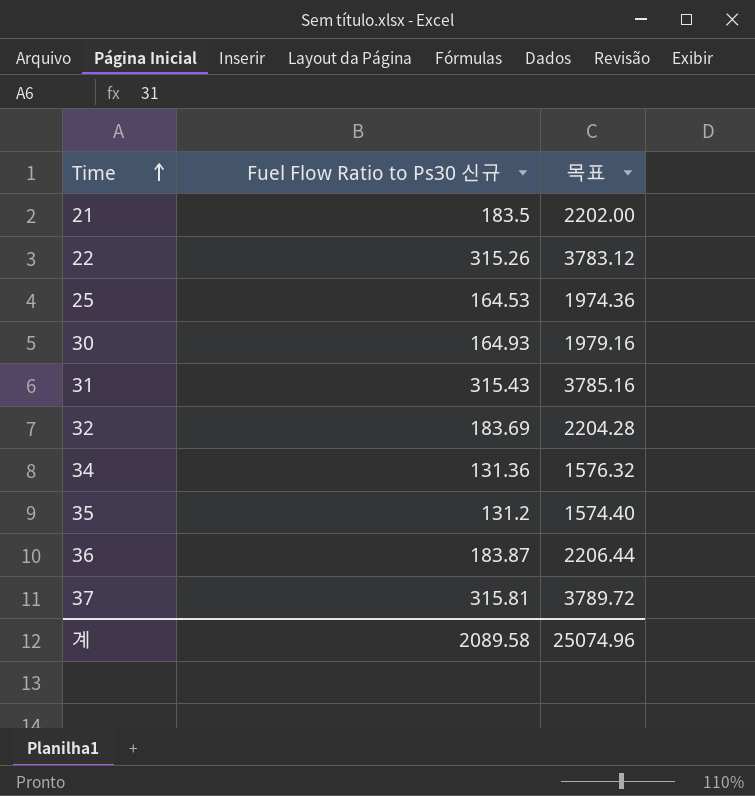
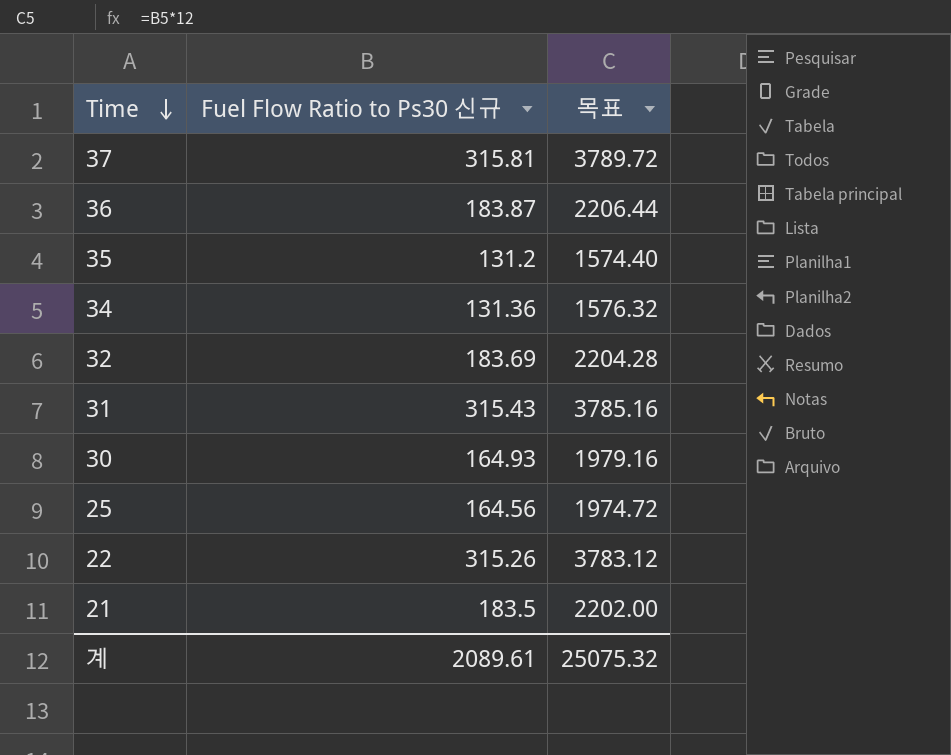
row order: Time ascending -> Time descending
25 | Fuel Flow Ratio to Ps30 신규: 164.53 -> 164.56
25 | 목표: 1974.36 -> 1974.72
계 | Fuel Flow Ratio to Ps30 신규: 2089.58 -> 2089.61
계 | 목표: 25074.96 -> 25075.32

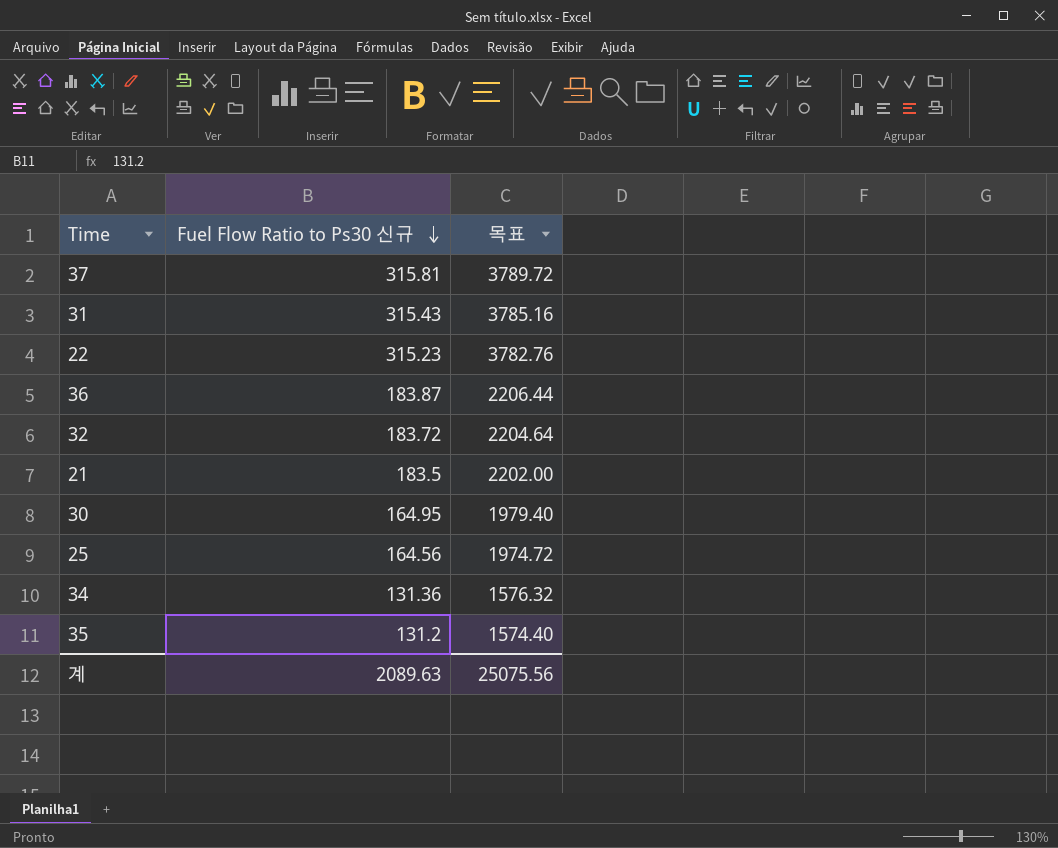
row order: Time descending -> Fuel Flow Ratio to Ps30 신규 descending
22 | Fuel Flow Ratio to Ps30 신규: 315.26 -> 315.23
22 | 목표: 3783.12 -> 3782.76
32 | Fuel Flow Ratio to Ps30 신규: 183.69 -> 183.72
32 | 목표: 2204.28 -> 2204.64
30 | Fuel Flow Ratio to Ps30 신규: 164.93 -> 164.95
30 | 목표: 1979.16 -> 1979.40
계 | Fuel Flow Ratio to Ps30 신규: 2089.61 -> 2089.63
계 | 목표: 25075.32 -> 25075.56

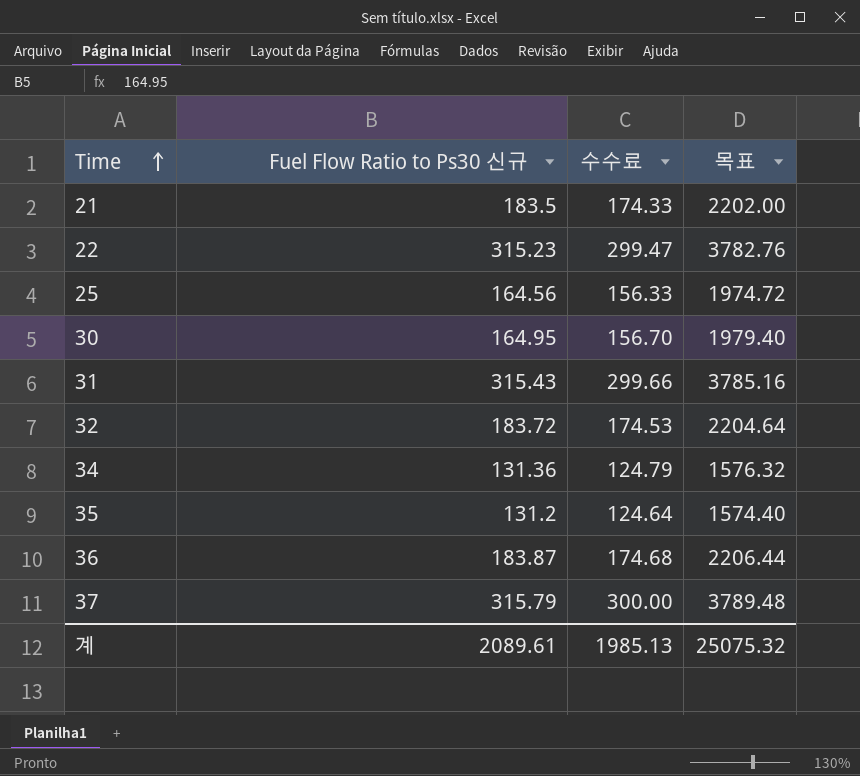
row order: Fuel Flow Ratio to Ps30 신규 descending -> Time ascending
column 수수료 | formula: none -> [Fuel Flow Ratio to Ps30 신규] * 0.95
37 | Fuel Flow Ratio to Ps30 신규: 315.81 -> 315.79
37 | 목표: 3789.72 -> 3789.48
계 | Fuel Flow Ratio to Ps30 신규: 2089.63 -> 2089.61
계 | 목표: 25075.56 -> 25075.32

